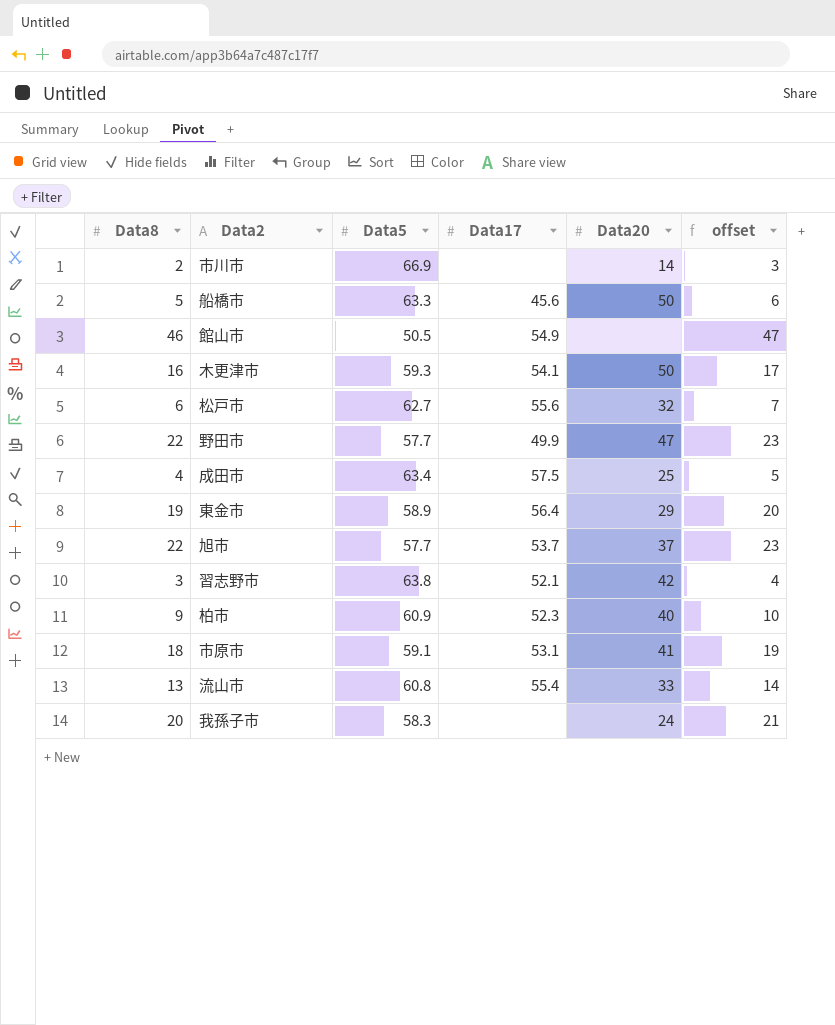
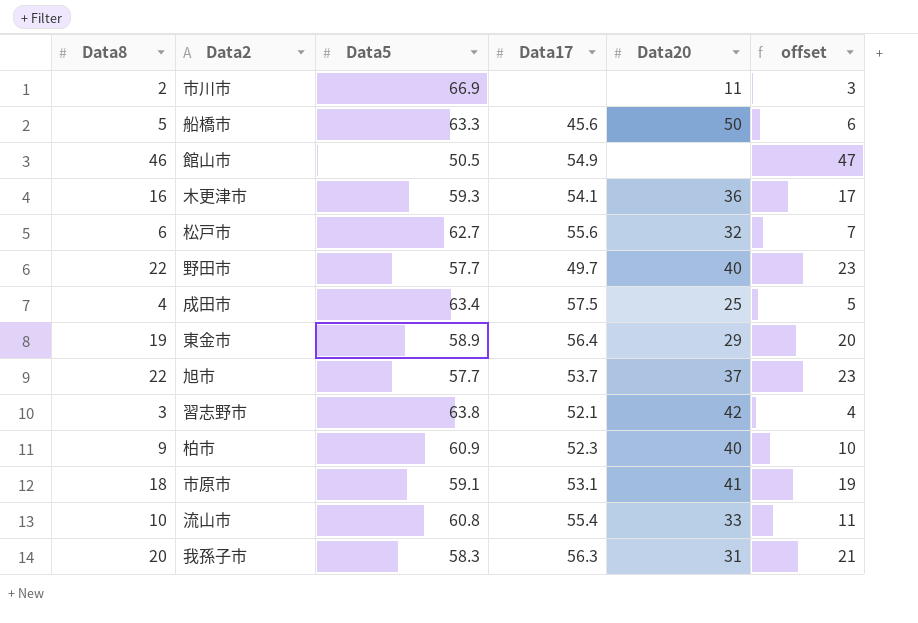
市川市 | Data20: 14 -> 11
木更津市 | Data20: 50 -> 36
野田市 | Data17: 49.9 -> 49.7
野田市 | Data20: 47 -> 40
流山市 | Data8: 13 -> 10
流山市 | offset: 14 -> 11
我孫子市 | Data17: none -> 56.3
我孫子市 | Data20: 24 -> 31

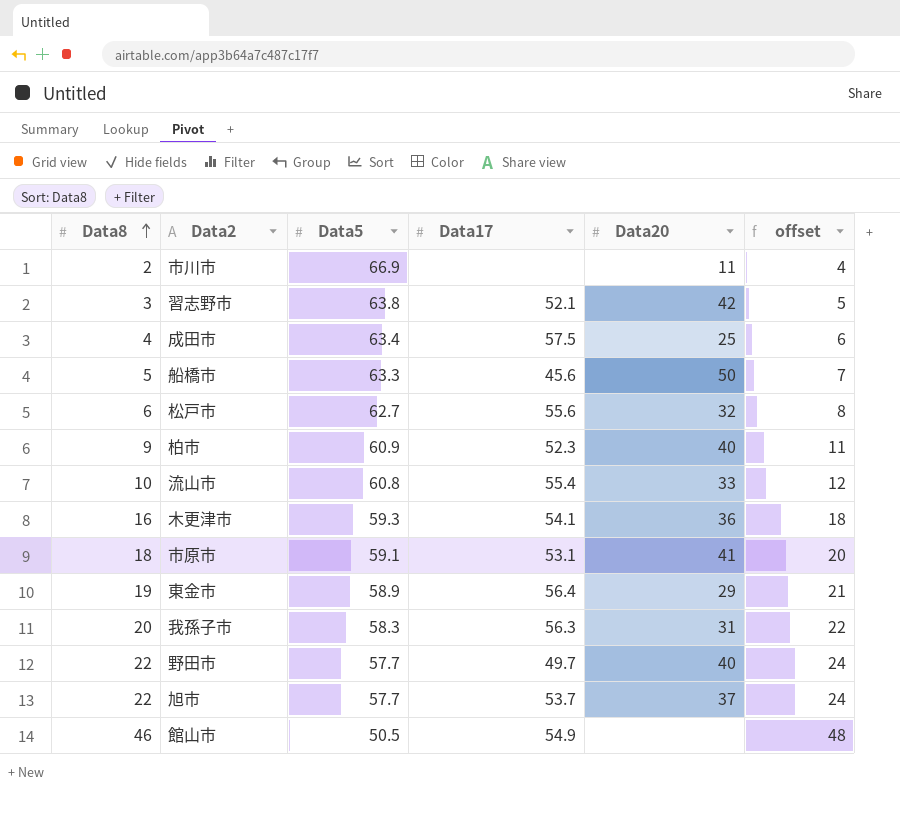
row order: none -> Data8 ascending
column offset | formula: [Data8] + 1 -> [Data8] + 2

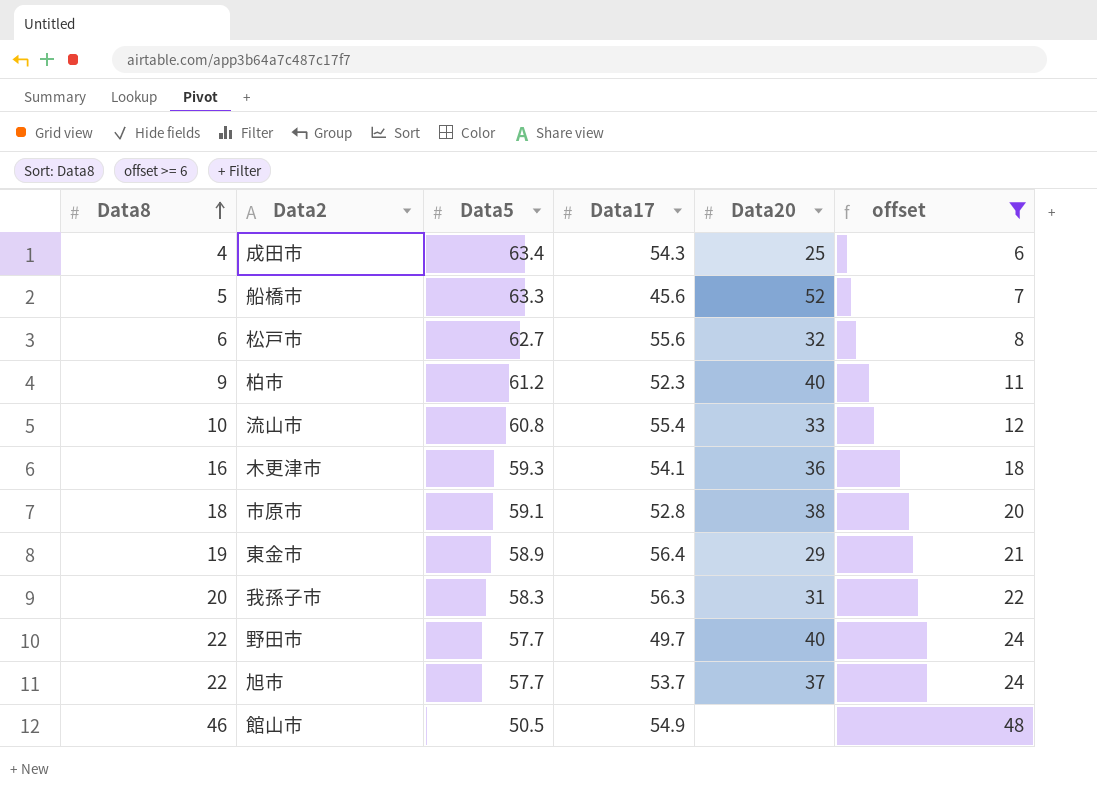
filter: none -> offset >= 6
成田市 | Data17: 57.5 -> 54.3
船橋市 | Data20: 50 -> 52
柏市 | Data5: 60.9 -> 61.2
市原市 | Data17: 53.1 -> 52.8
市原市 | Data20: 41 -> 38

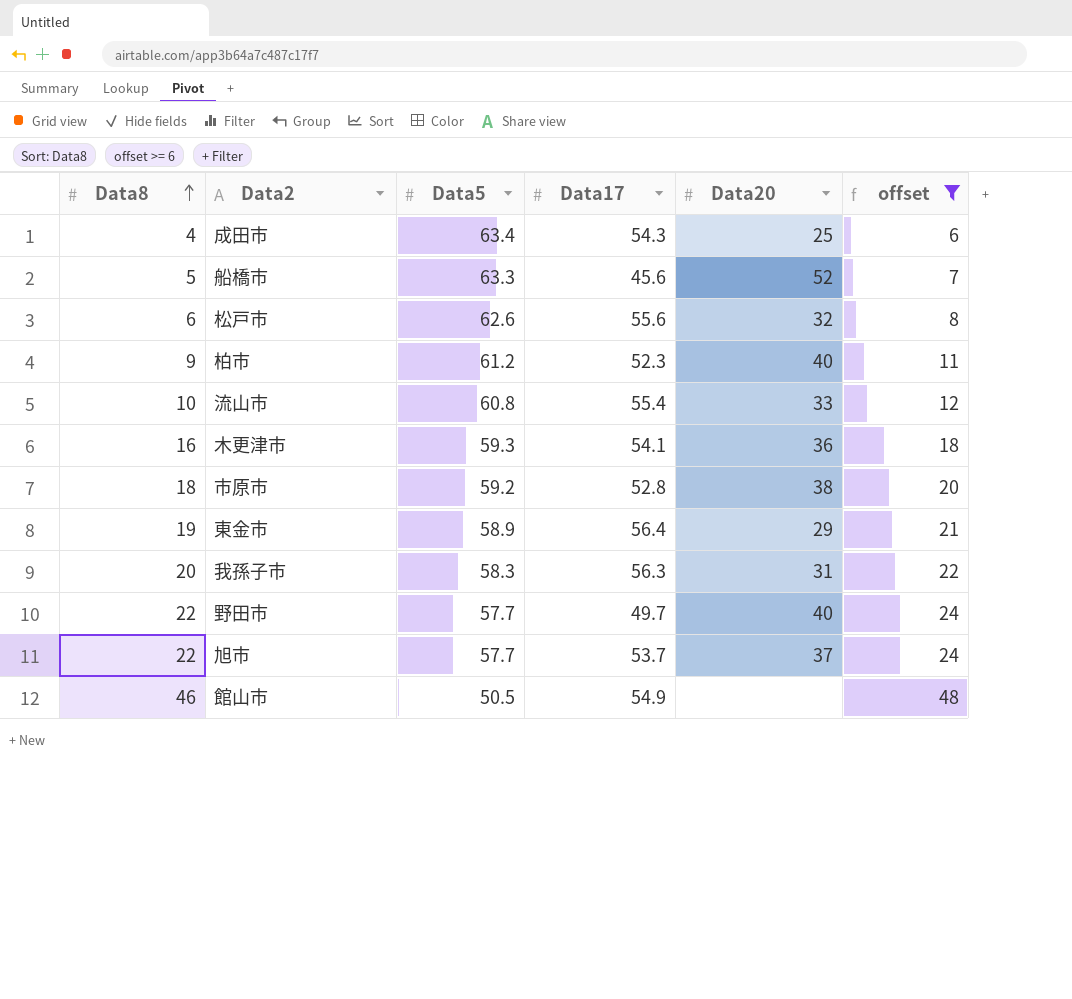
松戸市 | Data5: 62.7 -> 62.6
市原市 | Data5: 59.1 -> 59.2

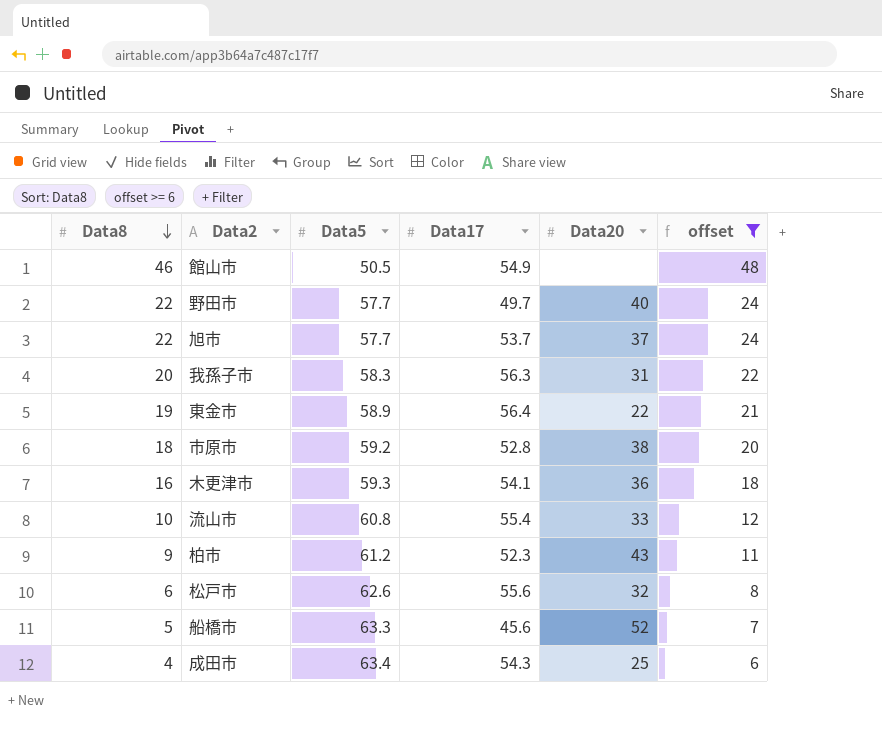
row order: Data8 ascending -> Data8 descending
東金市 | Data20: 29 -> 22
柏市 | Data20: 40 -> 43

